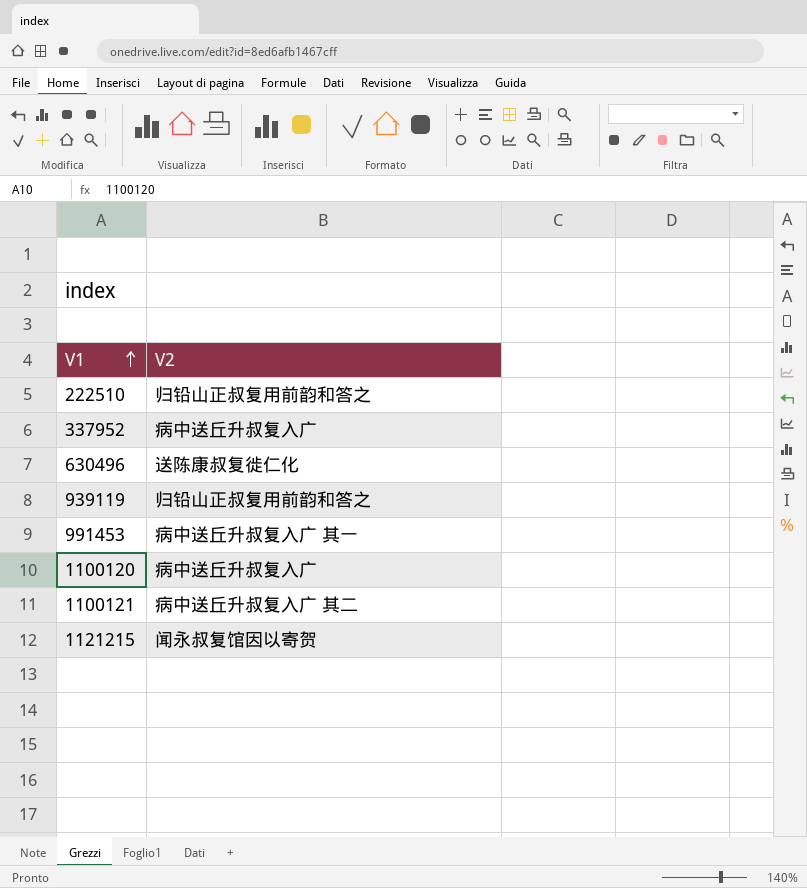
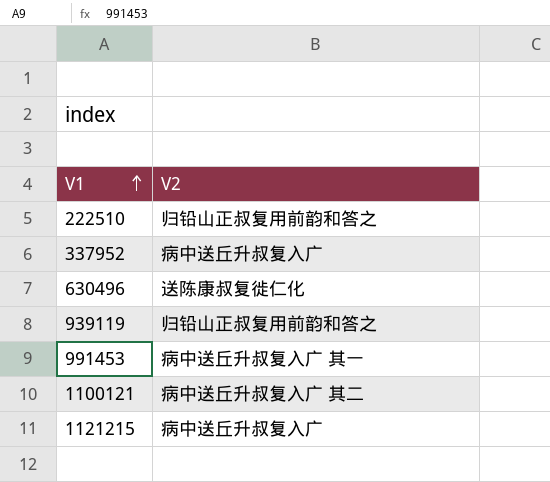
row 1100120: 病中送丘升叔复入广 -> none
1121215 | V2: 闻永叔复馆因以寄贺 -> 病中送丘升叔复入广

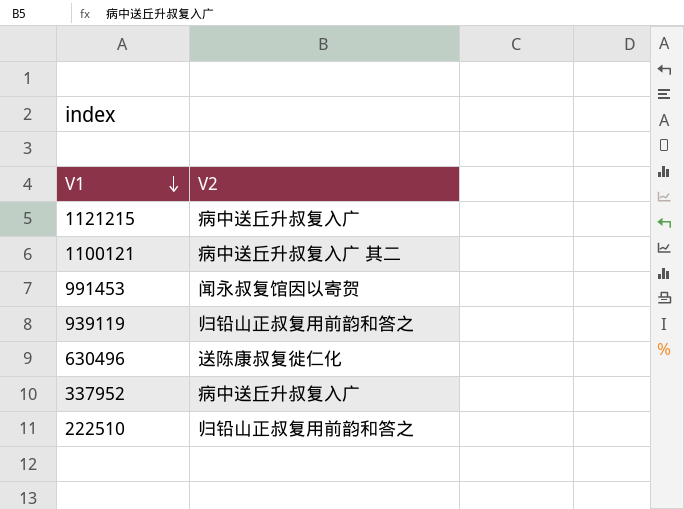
row order: V1 ascending -> V1 descending
991453 | V2: 病中送丘升叔复入广 其一 -> 闻永叔复馆因以寄贺

